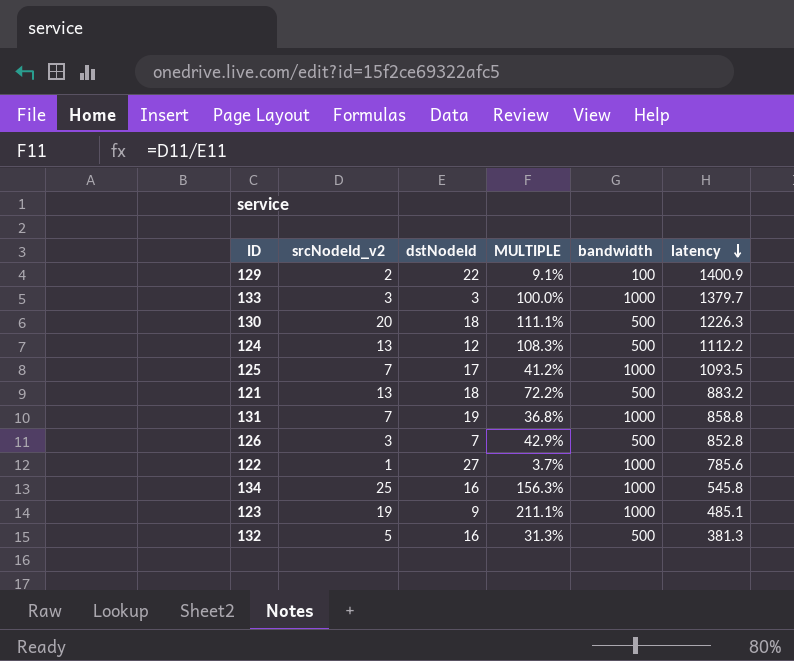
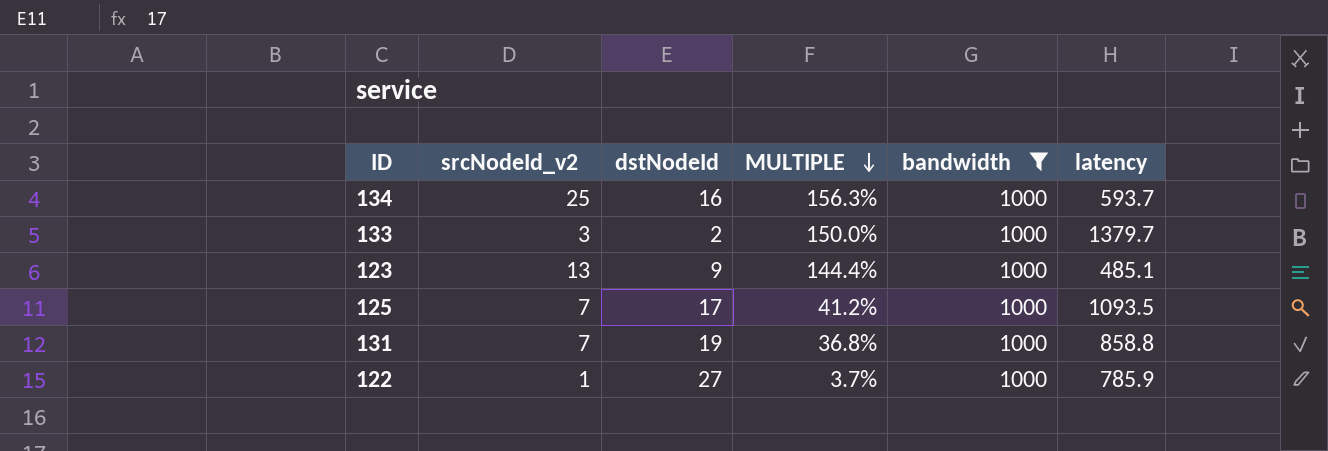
filter: none -> bandwidth = 1000
row order: latency descending -> MULTIPLE descending
134 | latency: 545.8 -> 593.7
133 | dstNodeId: 3 -> 2
133 | MULTIPLE: 100.0% -> 150.0%
123 | srcNodeId_v2: 19 -> 13
123 | MULTIPLE: 211.1% -> 144.4%
122 | latency: 785.6 -> 785.9

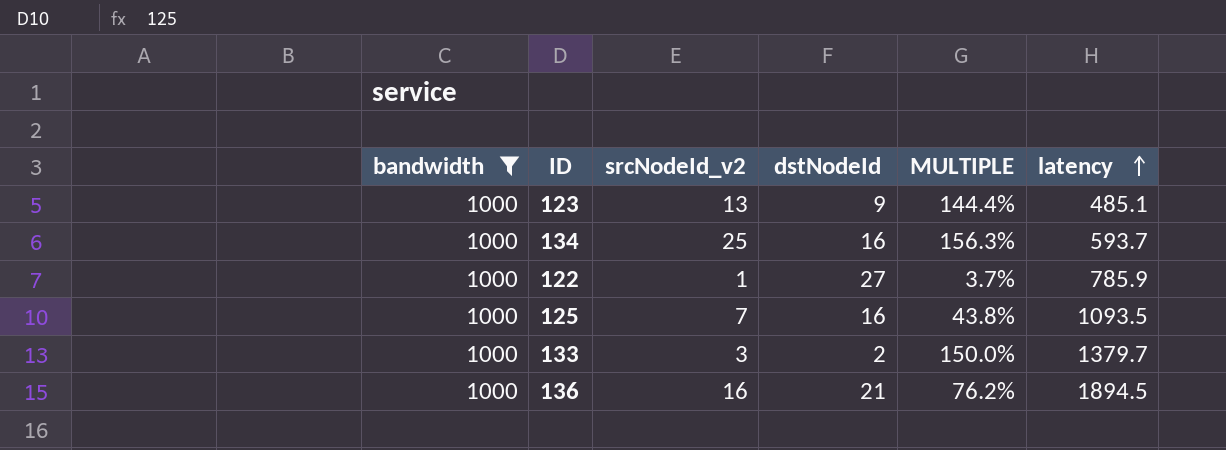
row order: MULTIPLE descending -> latency ascending
column bandwidth | position: 5 -> 1
row 131: 7 | 19 | 36.8% | 1000 | 858.8 -> none
125 | dstNodeId: 17 -> 16
125 | MULTIPLE: 41.2% -> 43.8%
row 136: none -> 1000 | 16 | 21 | 76.2% | 1894.5

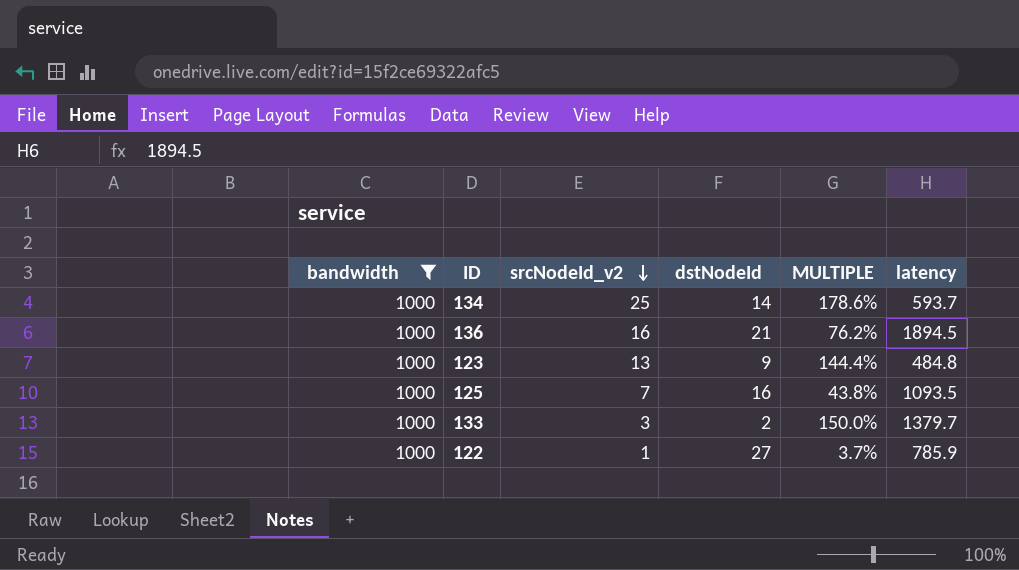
row order: latency ascending -> srcNodeId_v2 descending
134 | dstNodeId: 16 -> 14
134 | MULTIPLE: 156.3% -> 178.6%
123 | latency: 485.1 -> 484.8

